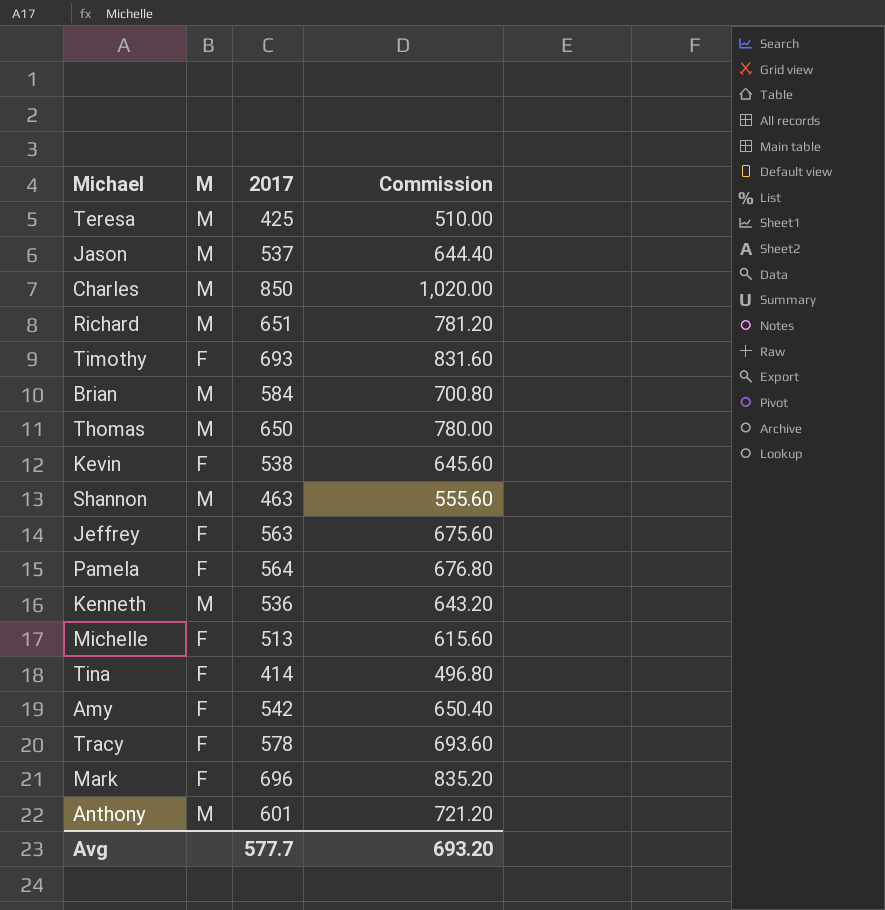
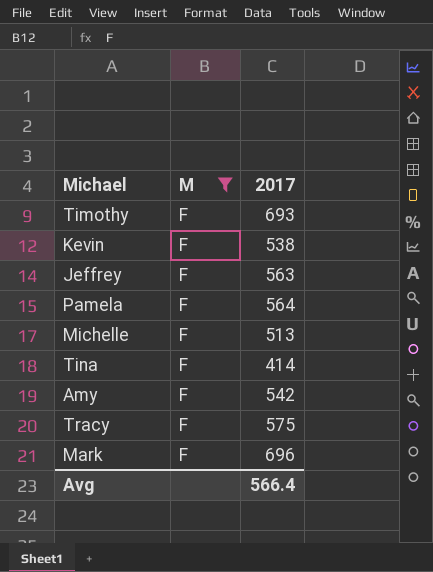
filter: none -> M = F
column Commission | formula: [2017] * 1.2 -> none
Tracy | 2017: 578 -> 575
Avg | 2017: 577.7 -> 566.4

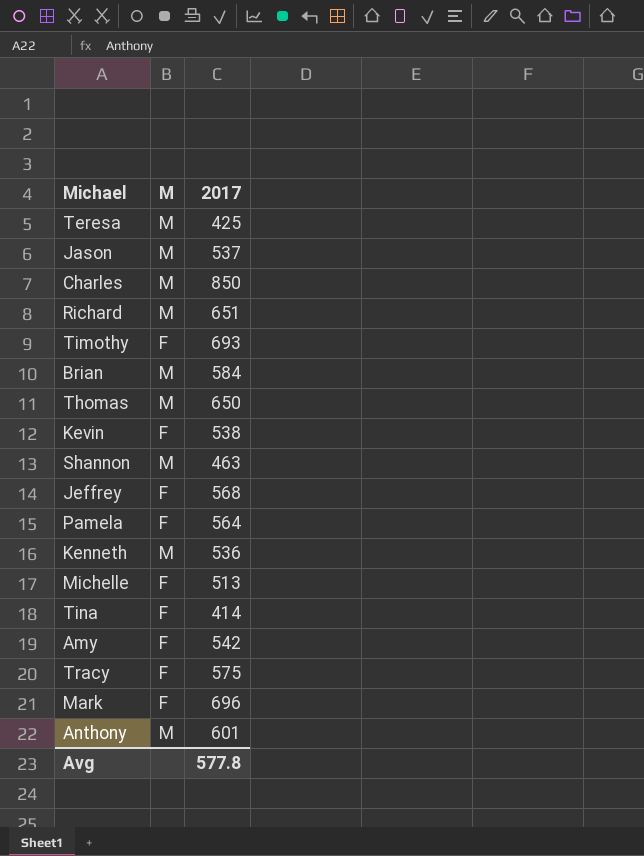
filter: M = F -> none
Jeffrey | 2017: 563 -> 568
Avg | 2017: 566.4 -> 577.8

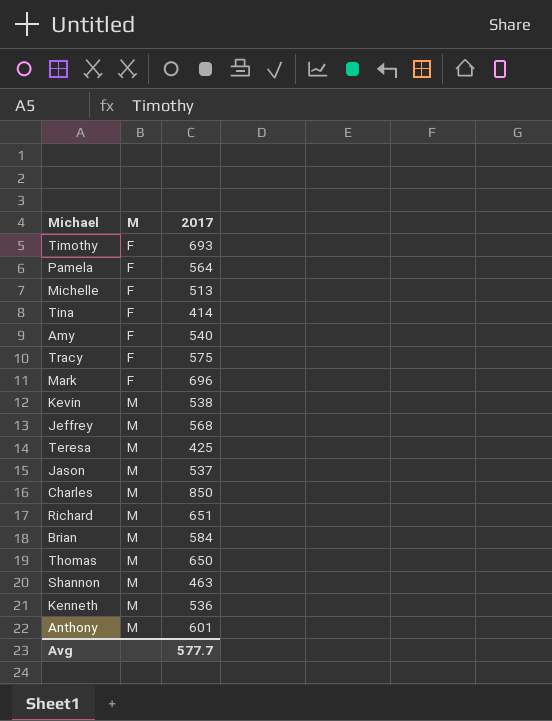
row order: none -> M ascending
Amy | 2017: 542 -> 540
Kevin | M: F -> M
Jeffrey | M: F -> M
Avg | 2017: 577.8 -> 577.7

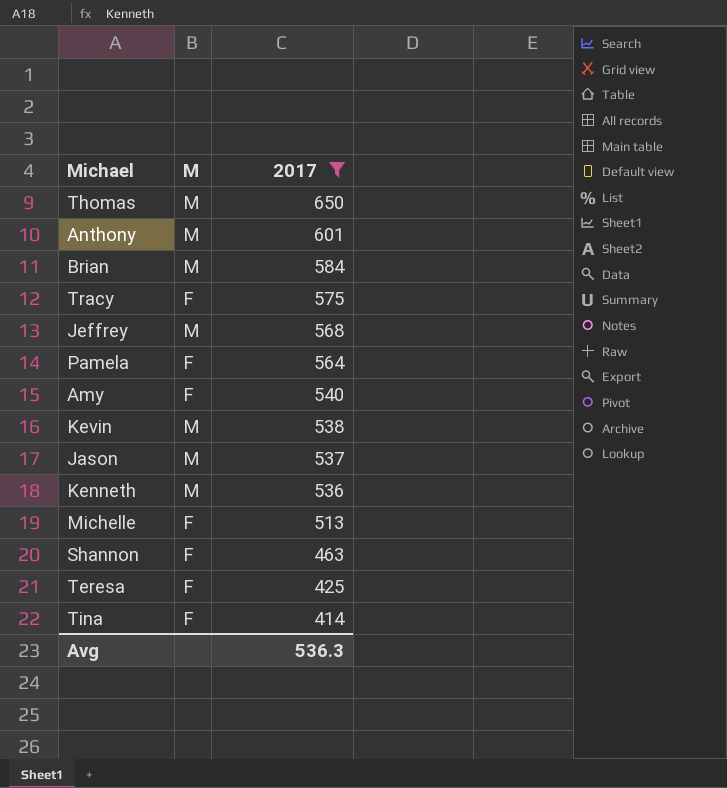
filter: none -> 2017 <= 650
row order: M ascending -> 2017 descending
Shannon | M: M -> F
Teresa | M: M -> F
Avg | 2017: 577.7 -> 536.3

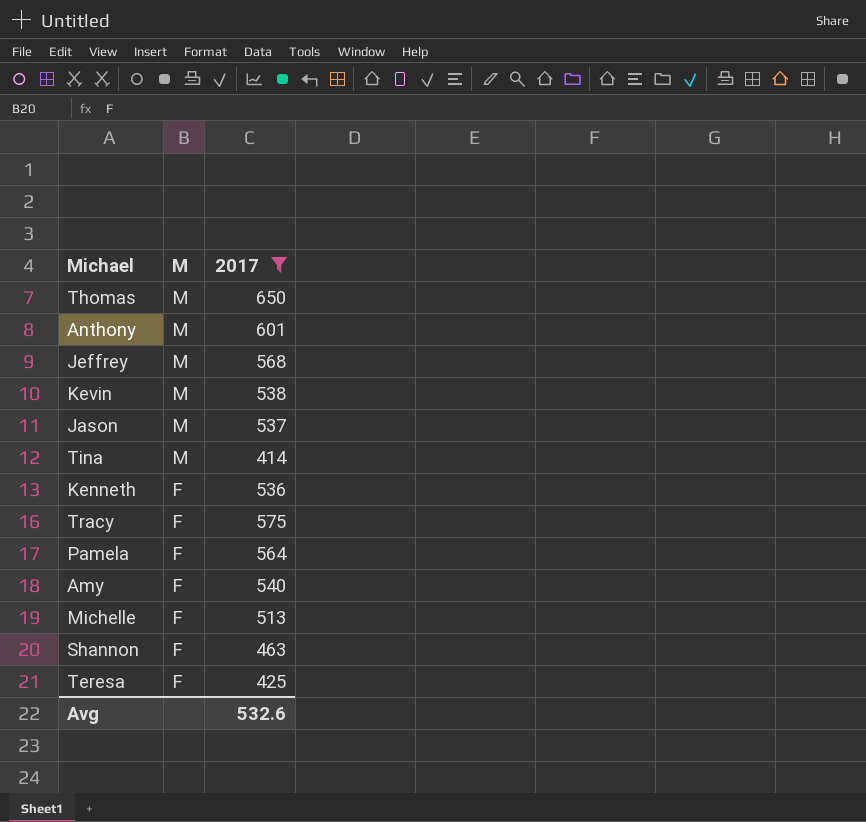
row order: 2017 descending -> M descending
row Brian: M | 584 -> none
Tina | M: F -> M
Kenneth | M: M -> F
Avg | 2017: 536.3 -> 532.6

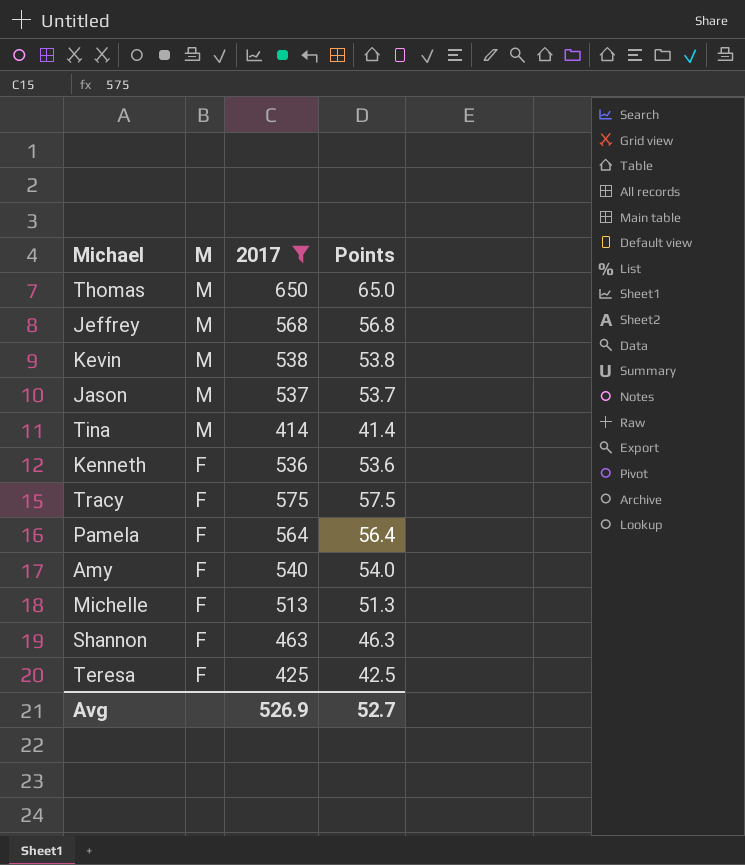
column Points | formula: none -> [2017] * 0.1
row Anthony: M | 601 -> none
Avg | 2017: 532.6 -> 526.9

